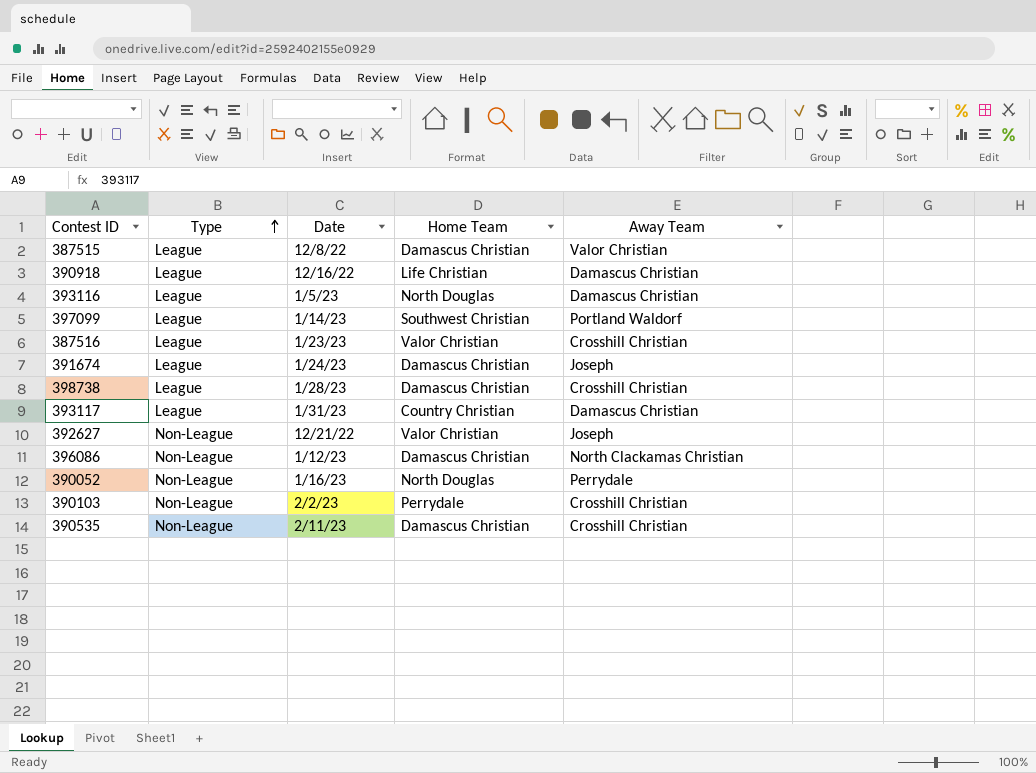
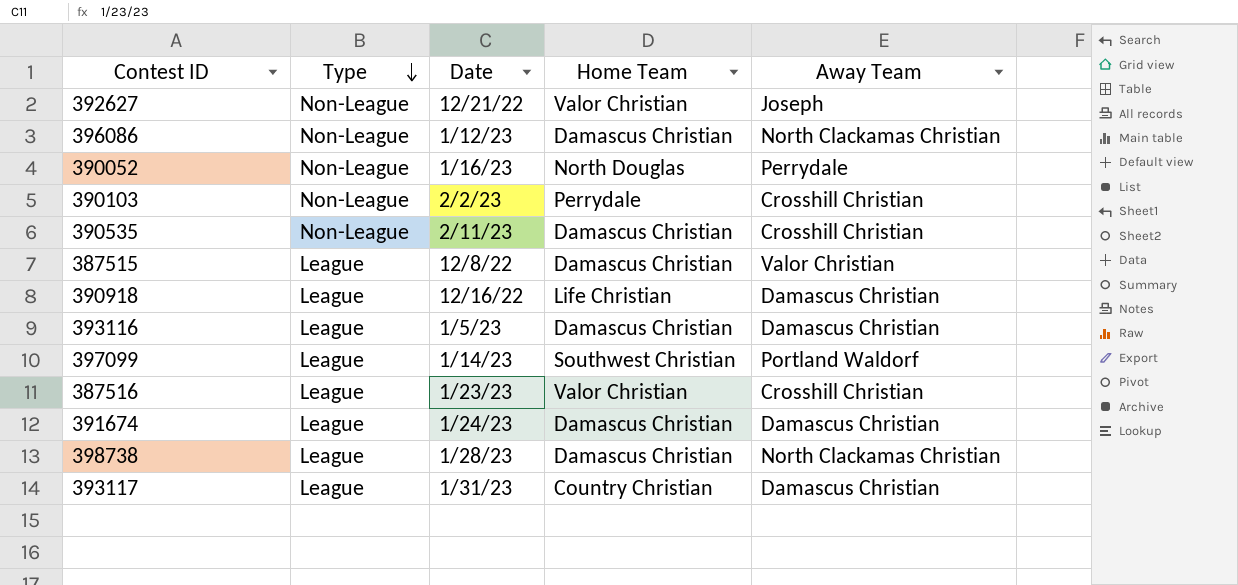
row order: Type ascending -> Type descending
393116 | Home Team: North Douglas -> Damascus Christian
391674 | Away Team: Joseph -> Damascus Christian
398738 | Away Team: Crosshill Christian -> North Clackamas Christian

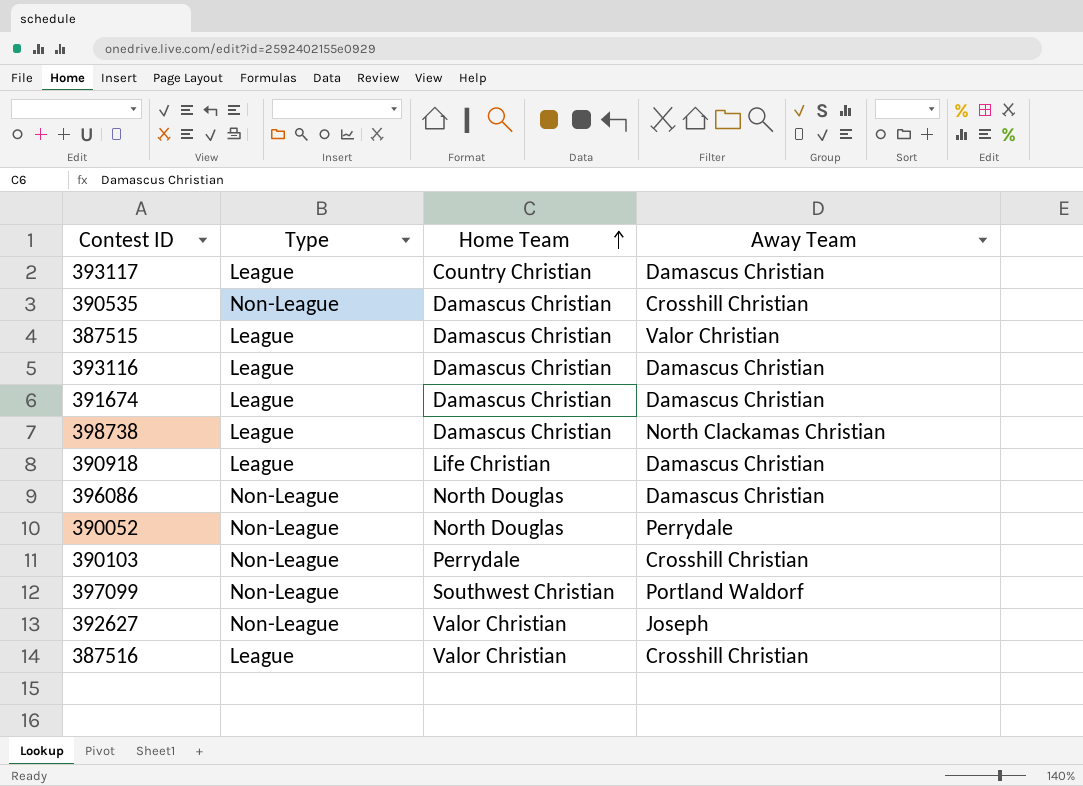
row order: Type descending -> Home Team ascending
column Date | position: 3 -> none
396086 | Home Team: Damascus Christian -> North Douglas
396086 | Away Team: North Clackamas Christian -> Damascus Christian
397099 | Type: League -> Non-League

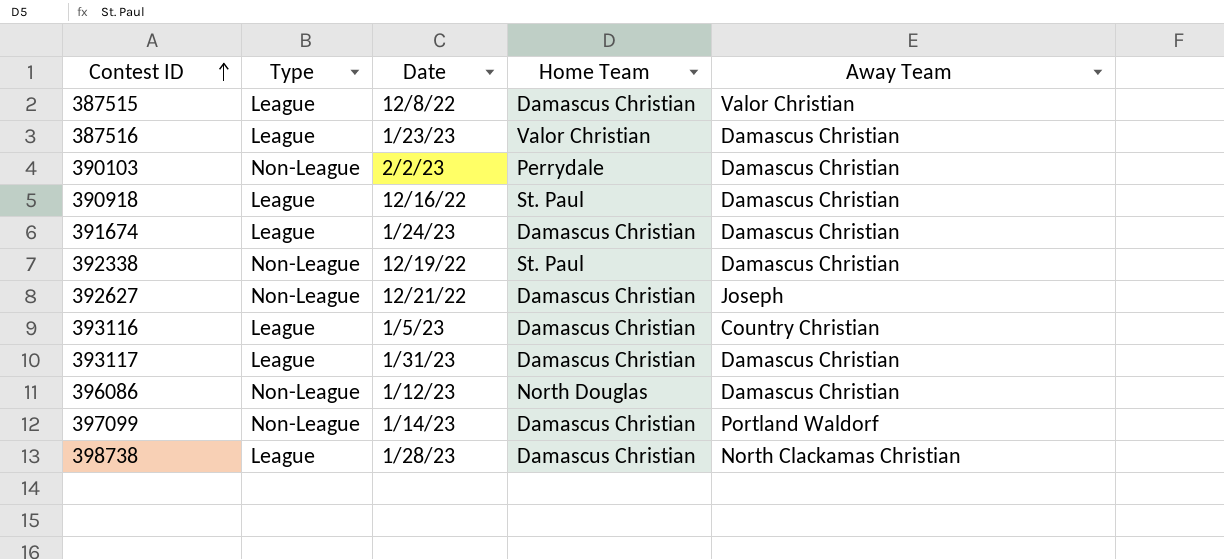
row order: Home Team ascending -> Contest ID ascending
column Date | position: none -> 3
row 390535: Non-League | Damascus Christian | Crosshill Christian -> none
row 390052: Non-League | North Douglas | Perrydale -> none
387516 | Away Team: Crosshill Christian -> Damascus Christian
390103 | Away Team: Crosshill Christian -> Damascus Christian
390918 | Home Team: Life Christian -> St. Paul
row 392338: none -> Non-League | 12/19/22 | St. Paul | Damascus Christian
392627 | Home Team: Valor Christian -> Damascus Christian
393116 | Away Team: Damascus Christian -> Country Christian
393117 | Home Team: Country Christian -> Damascus Christian
397099 | Home Team: Southwest Christian -> Damascus Christian

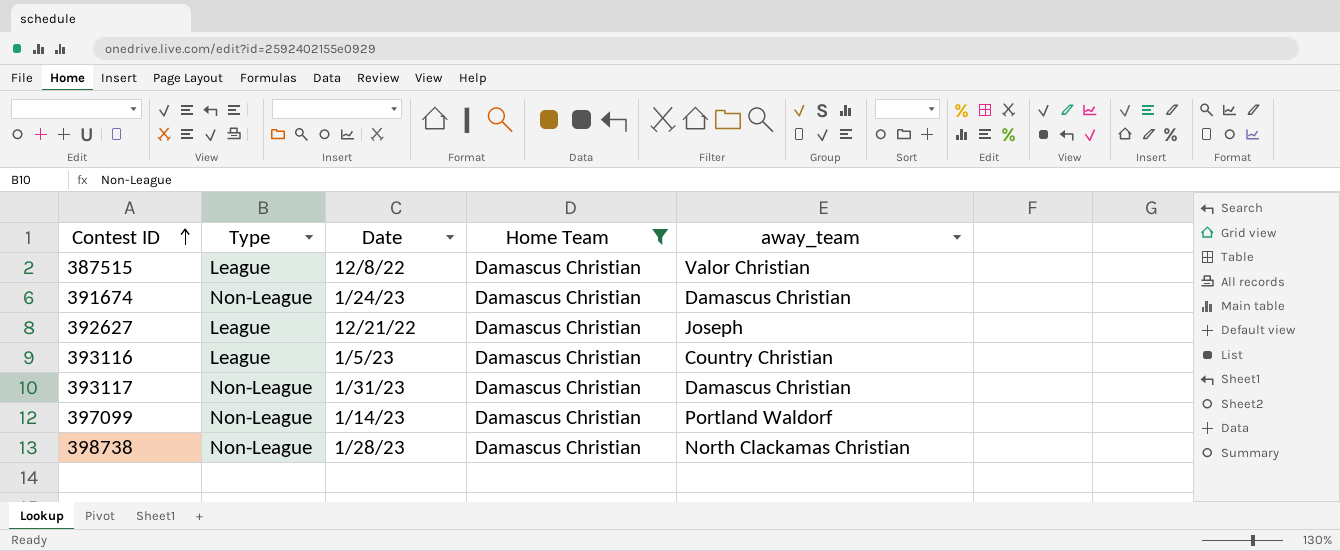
filter: none -> Home Team = Damascus Christian
column name: Away Team -> away_team
391674 | Type: League -> Non-League
392627 | Type: Non-League -> League
393117 | Type: League -> Non-League
398738 | Type: League -> Non-League

